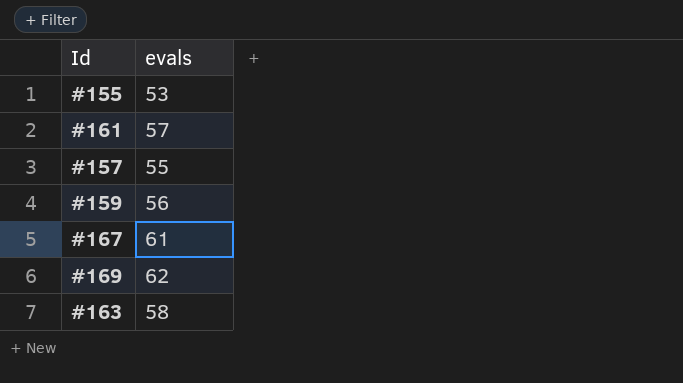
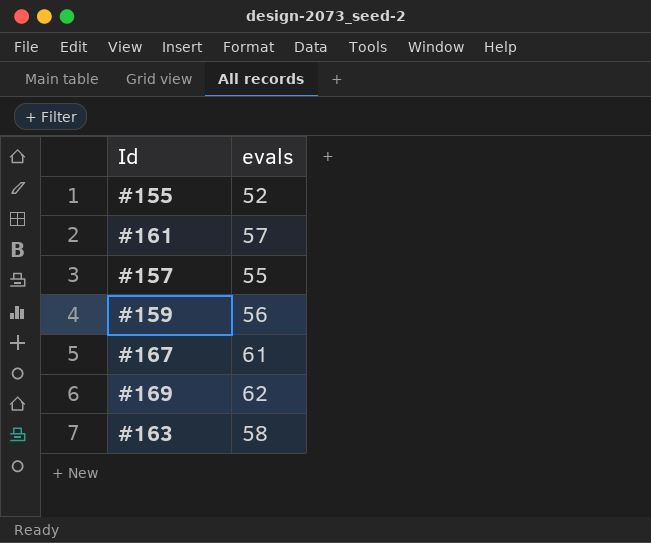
#155 | evals: 53 -> 52

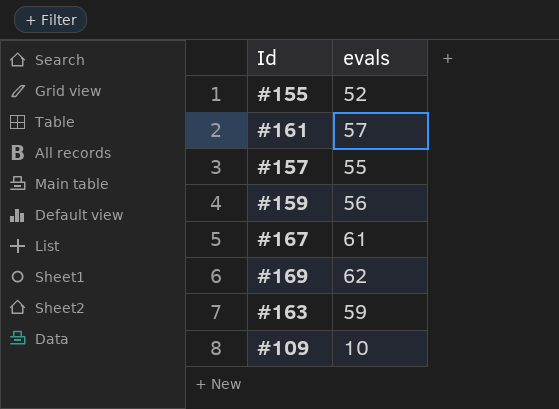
#163 | evals: 58 -> 59
row #109: none -> 10

